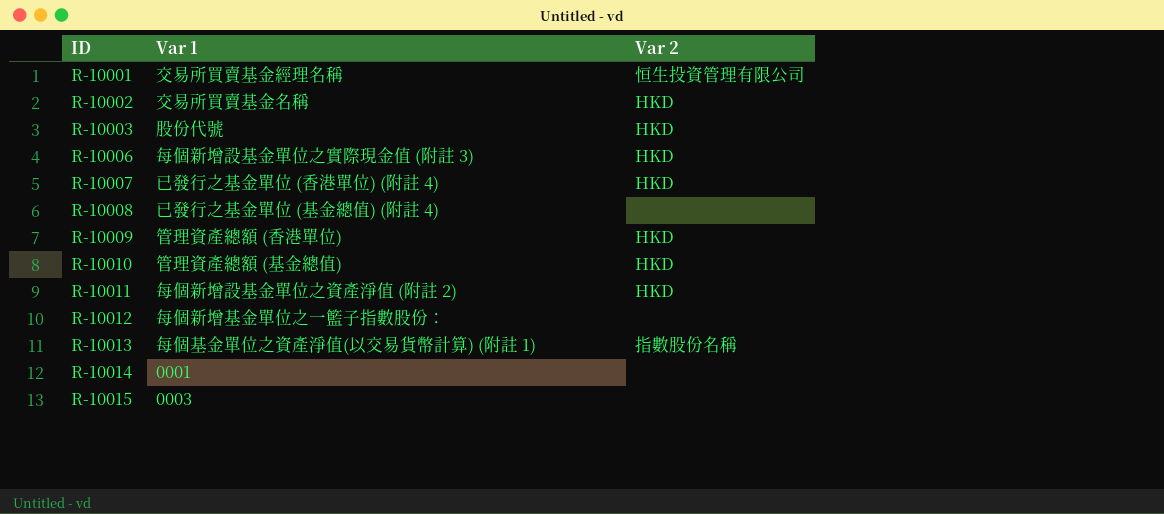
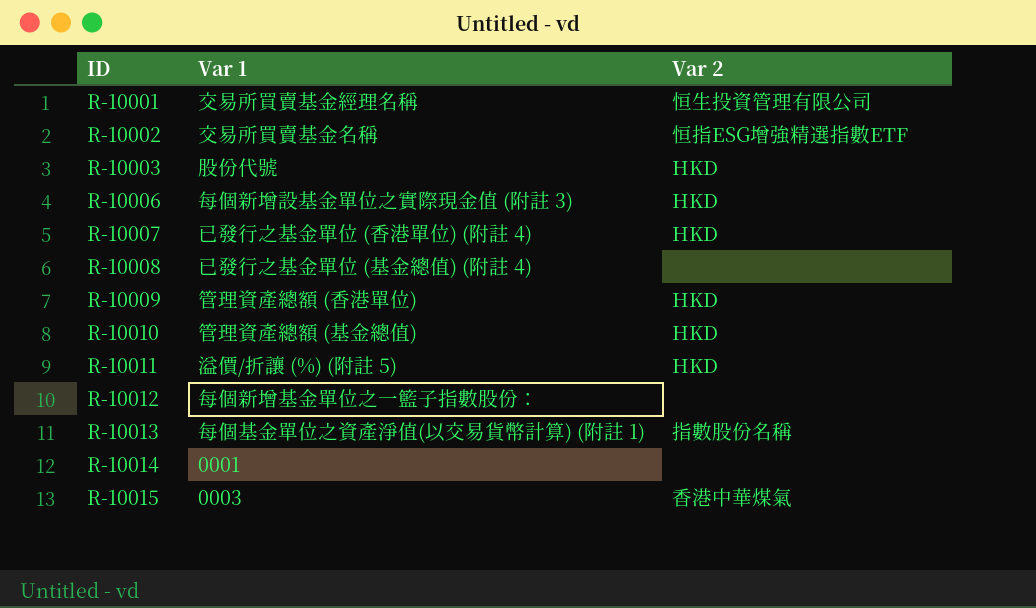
R-10002 | Var 2: HKD -> 恒指ESG增強精選指數ETF
R-10011 | Var 1: 每個新增設基金單位之資產淨值 (附註 2) -> 溢價/折讓 (%) (附註 5)
R-10015 | Var 2: none -> 香港中華煤氣

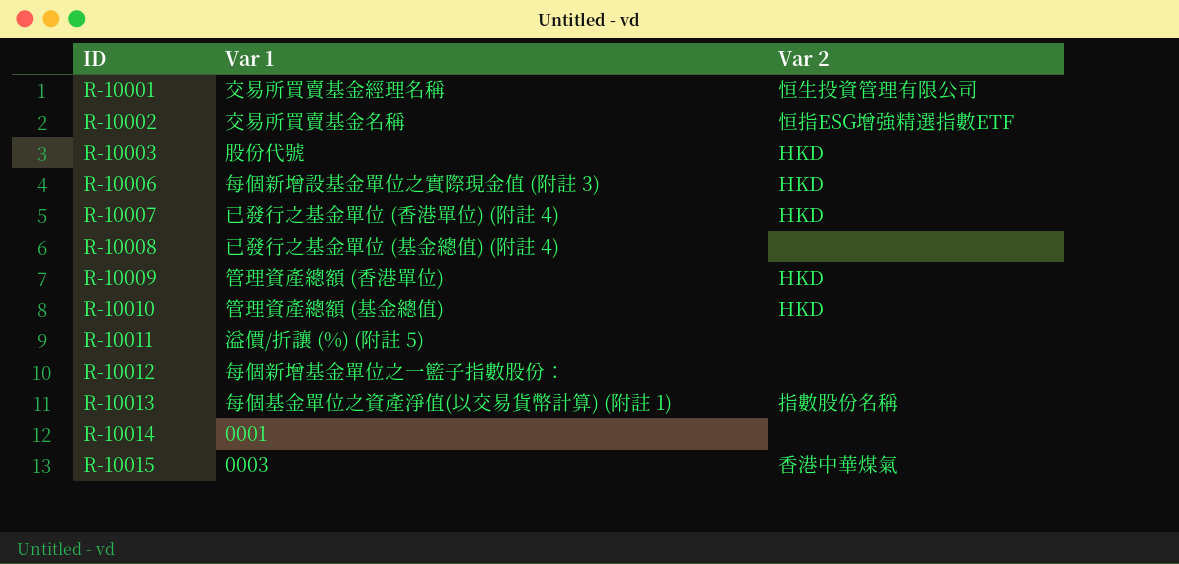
R-10011 | Var 2: HKD -> none

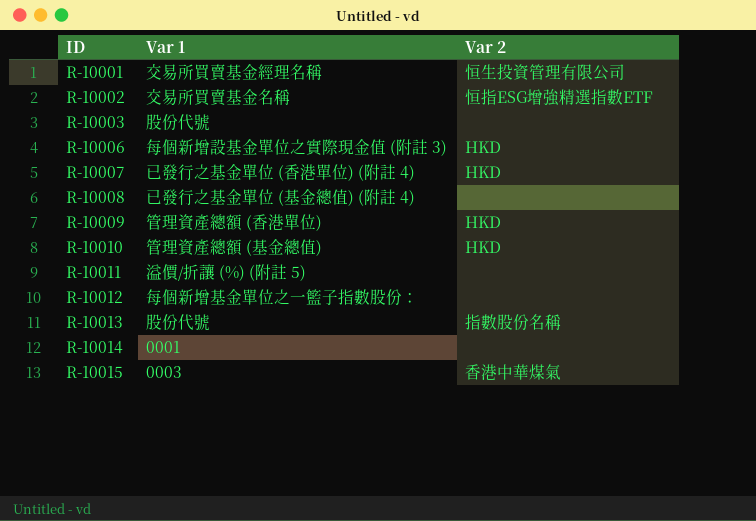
R-10003 | Var 2: HKD -> none
R-10013 | Var 1: 每個基金單位之資產淨值(以交易貨幣計算) (附註 1) -> 股份代號

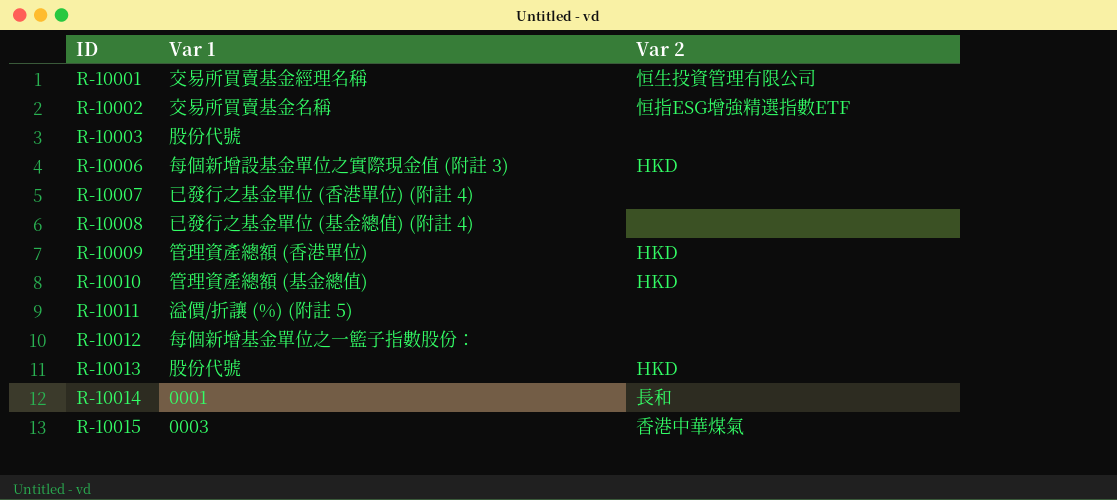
R-10007 | Var 2: HKD -> none
R-10013 | Var 2: 指數股份名稱 -> HKD
R-10014 | Var 2: none -> 長和

